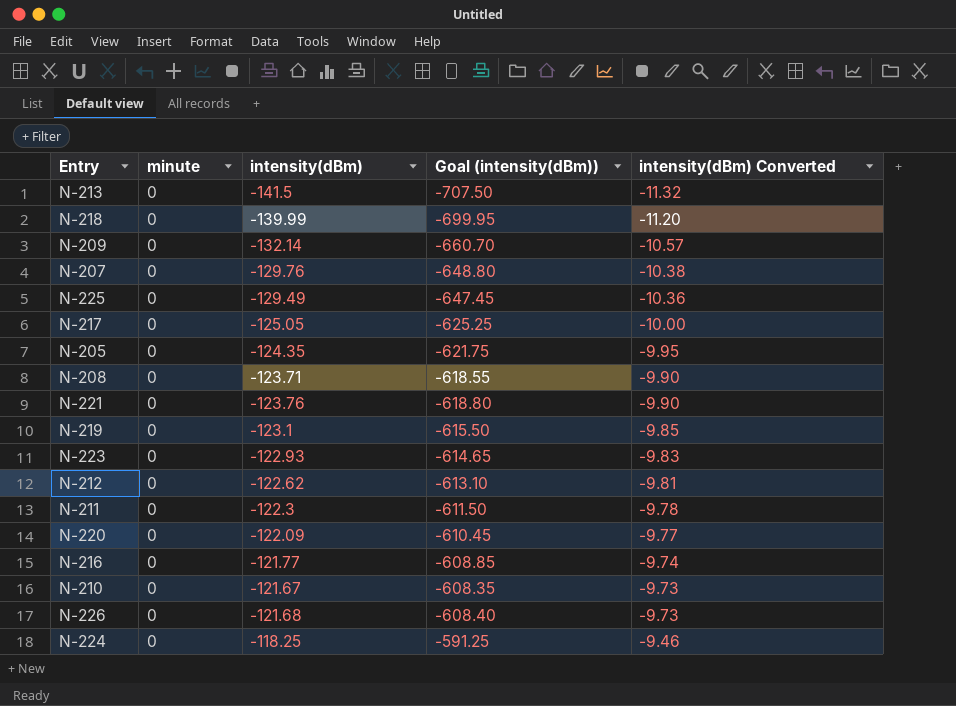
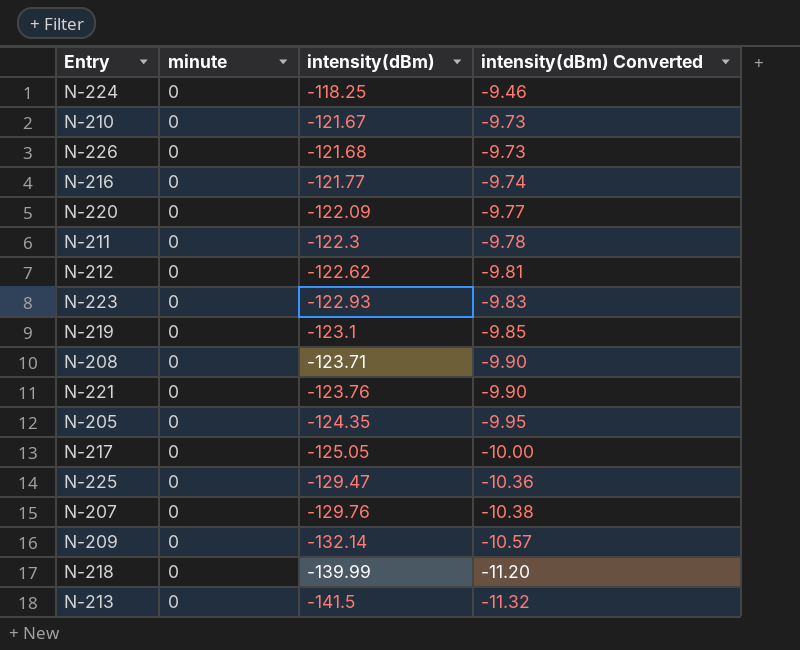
row order: intensity(dBm) Converted ascending -> intensity(dBm) descending
column Goal (intensity(dBm)) | formula: [intensity(dBm)] * 5 -> none
N-225 | intensity(dBm): -129.49 -> -129.47

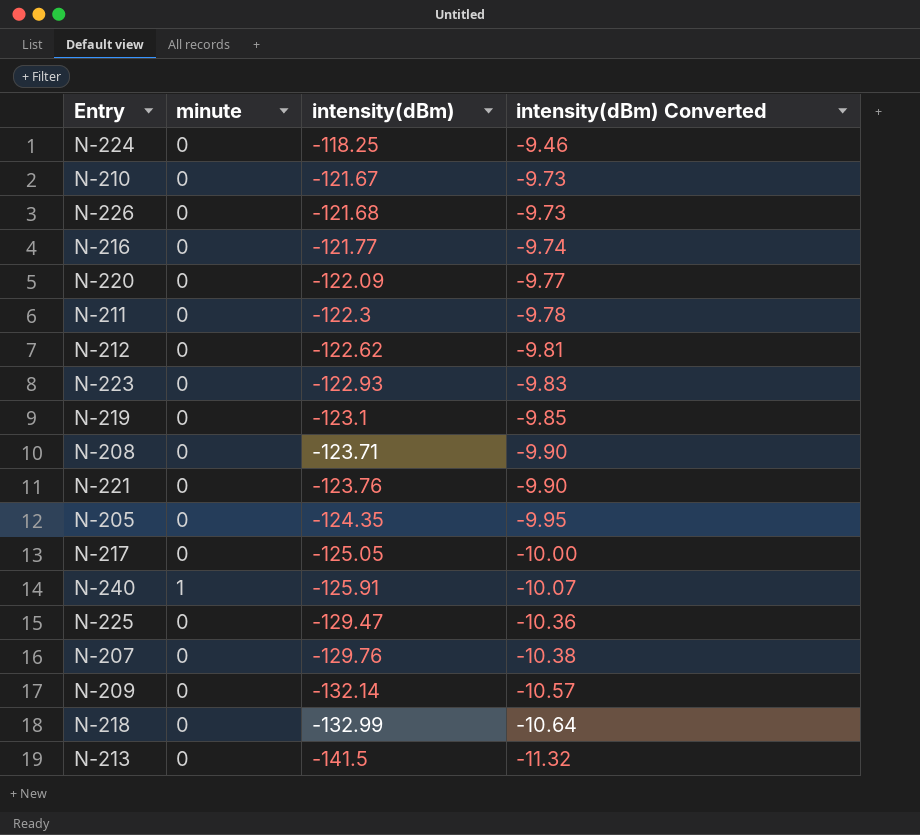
row N-240: none -> 1 | -125.91 | -10.07
N-218 | intensity(dBm): -139.99 -> -132.99
N-218 | intensity(dBm) Converted: -11.20 -> -10.64

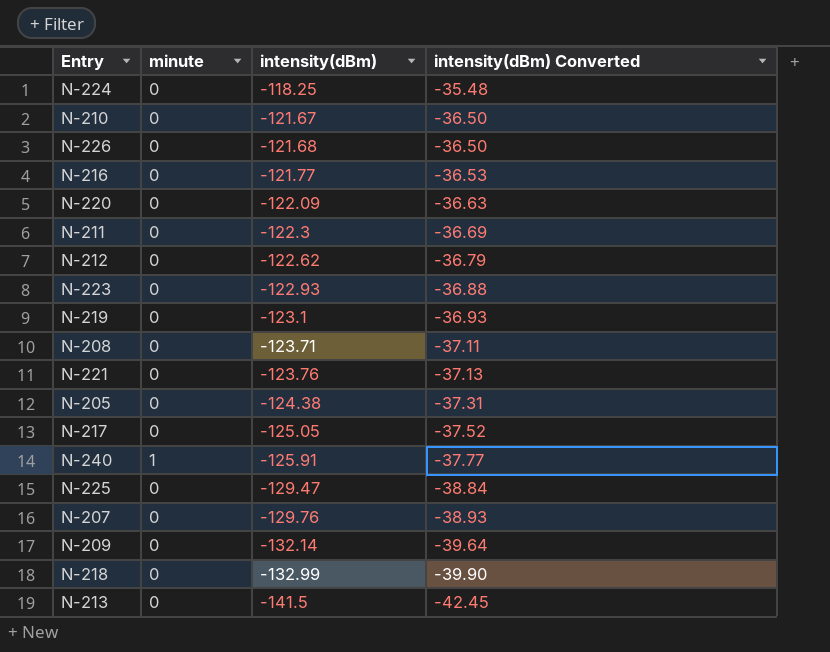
column intensity(dBm) Converted | formula: [intensity(dBm)] * 0.08 -> [intensity(dBm)] * 0.3
N-205 | intensity(dBm): -124.35 -> -124.38

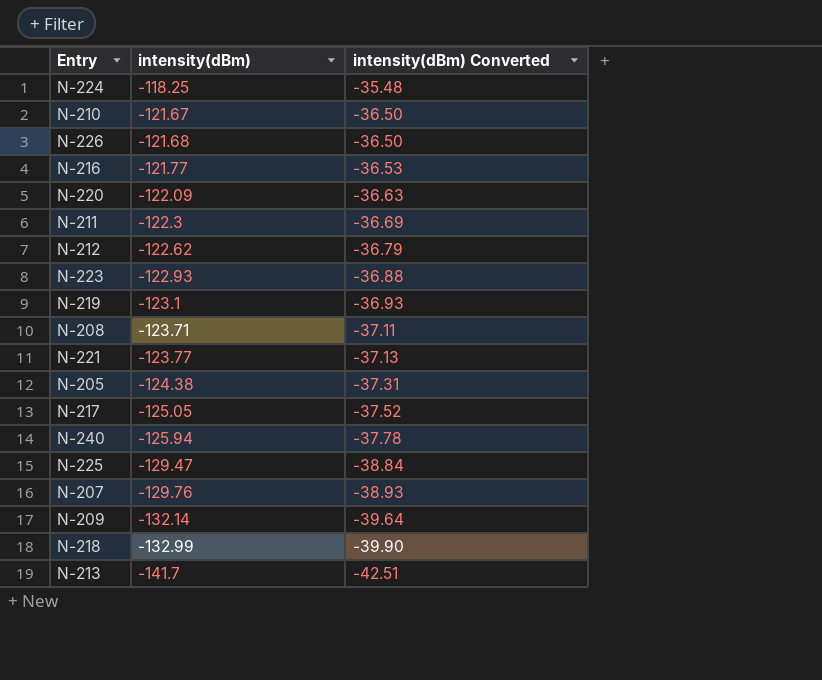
column minute | position: 2 -> none
N-221 | intensity(dBm): -123.76 -> -123.77
N-240 | intensity(dBm): -125.91 -> -125.94
N-240 | intensity(dBm) Converted: -37.77 -> -37.78
N-213 | intensity(dBm): -141.5 -> -141.7
N-213 | intensity(dBm) Converted: -42.45 -> -42.51

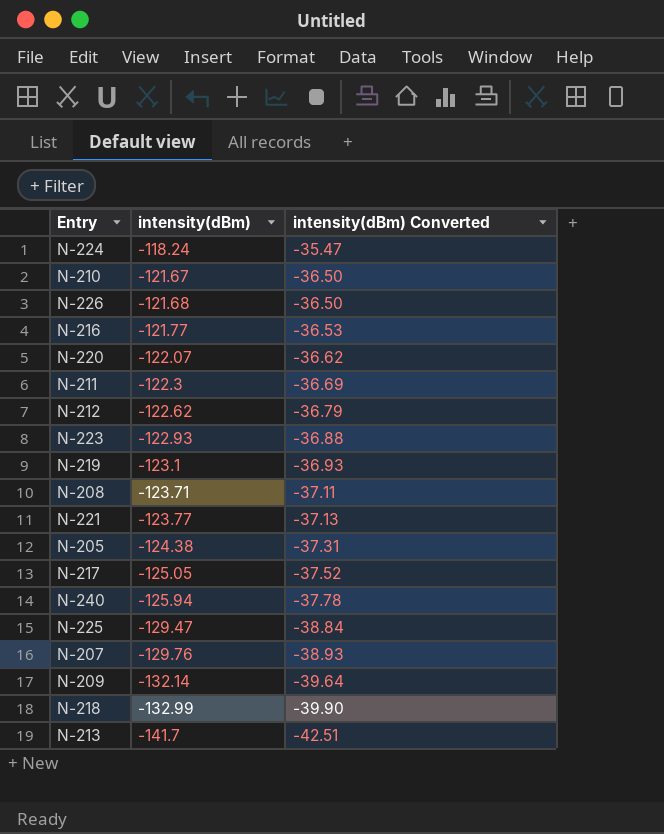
N-224 | intensity(dBm): -118.25 -> -118.24
N-224 | intensity(dBm) Converted: -35.48 -> -35.47
N-220 | intensity(dBm): -122.09 -> -122.07
N-220 | intensity(dBm) Converted: -36.63 -> -36.62

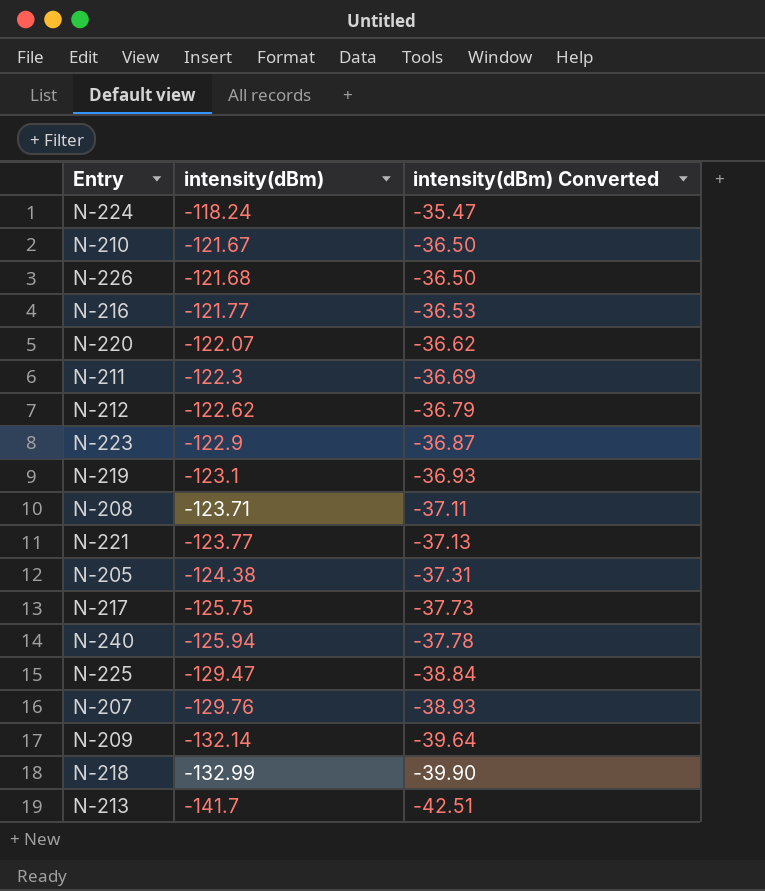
N-223 | intensity(dBm): -122.93 -> -122.9
N-223 | intensity(dBm) Converted: -36.88 -> -36.87
N-217 | intensity(dBm): -125.05 -> -125.75
N-217 | intensity(dBm) Converted: -37.52 -> -37.73

